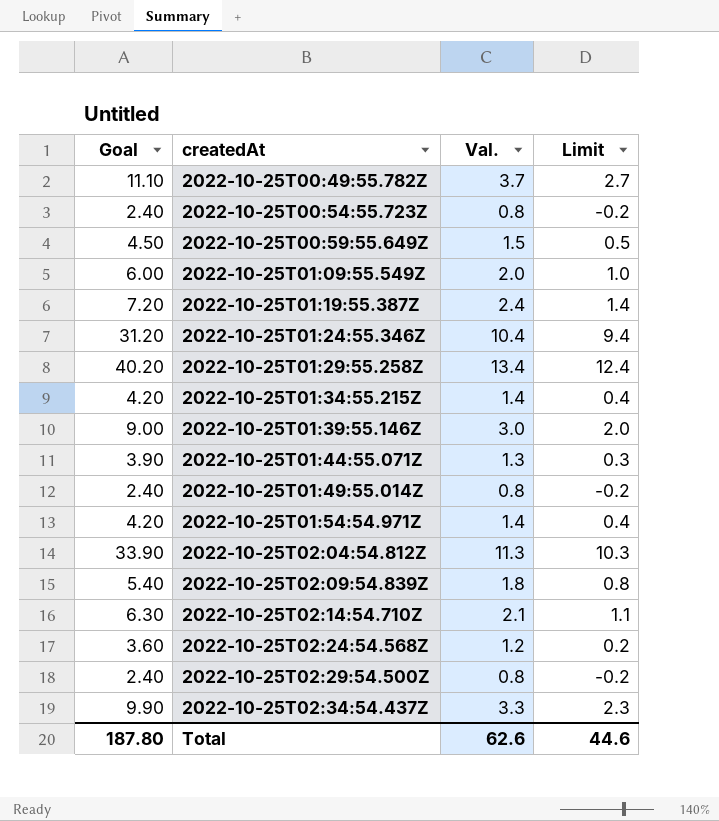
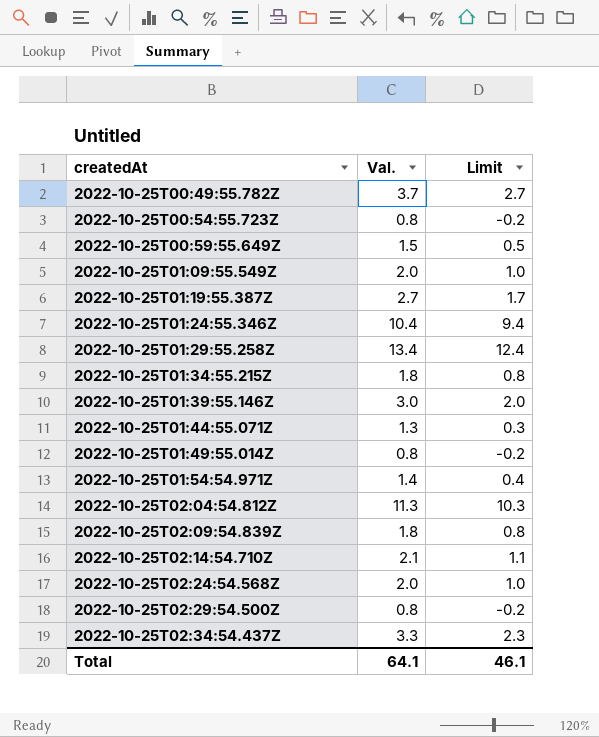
column Goal | formula: [Val.] * 3 -> none
2022-10-25T01:19:55.387Z | Val.: 2.4 -> 2.7
2022-10-25T01:19:55.387Z | Limit: 1.4 -> 1.7
2022-10-25T01:34:55.215Z | Val.: 1.4 -> 1.8
2022-10-25T01:34:55.215Z | Limit: 0.4 -> 0.8
2022-10-25T02:24:54.568Z | Val.: 1.2 -> 2.0
2022-10-25T02:24:54.568Z | Limit: 0.2 -> 1.0
Total | Val.: 62.6 -> 64.1
Total | Limit: 44.6 -> 46.1

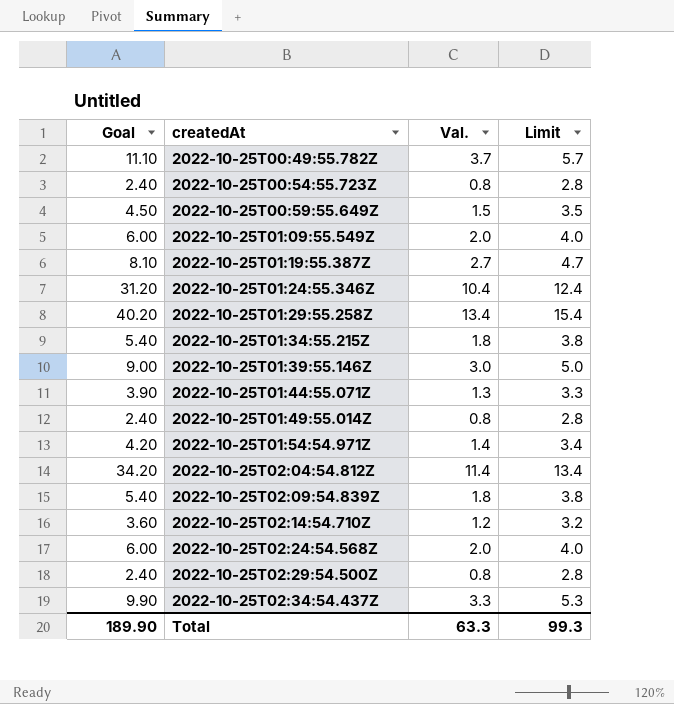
column Goal | formula: none -> [Val.] * 3
column Limit | formula: [Val.] - 1 -> [Val.] + 2
2022-10-25T02:04:54.812Z | Val.: 11.3 -> 11.4
2022-10-25T02:14:54.710Z | Val.: 2.1 -> 1.2
Total | Val.: 64.1 -> 63.3
Total | Limit: 46.1 -> 99.3

